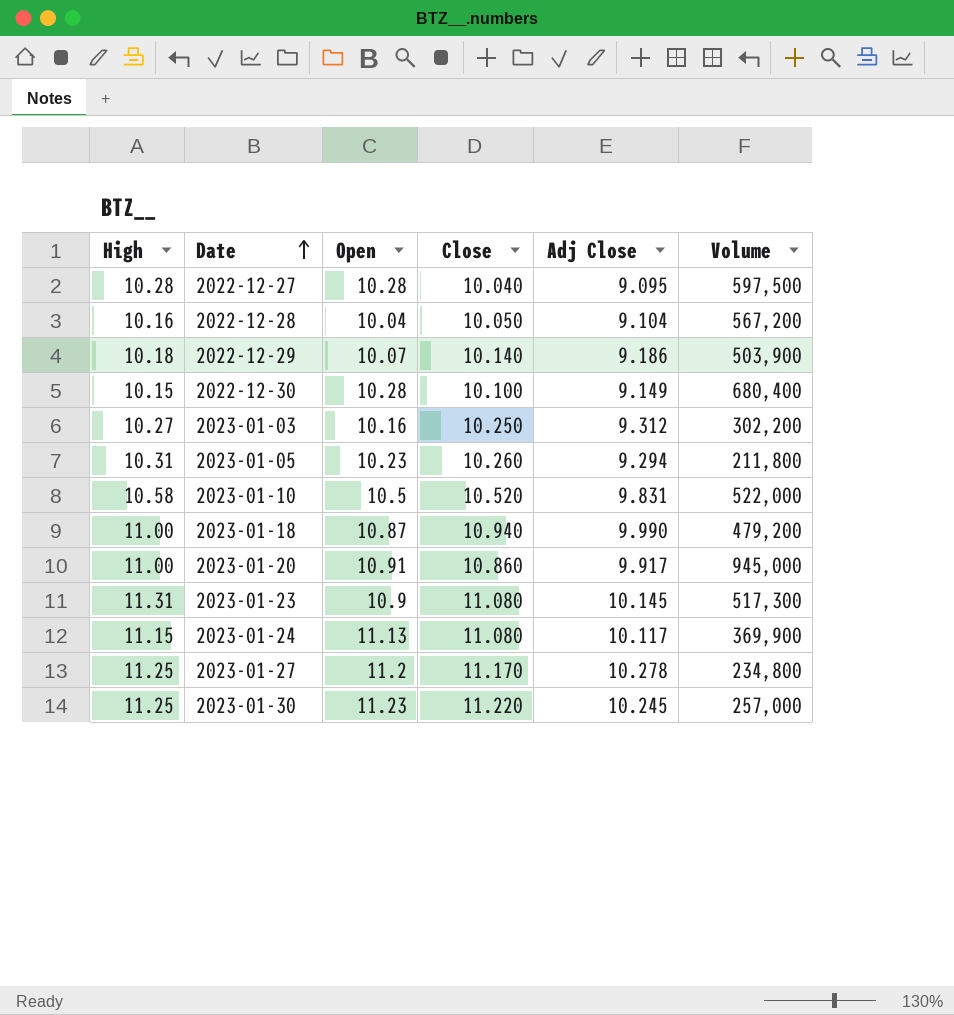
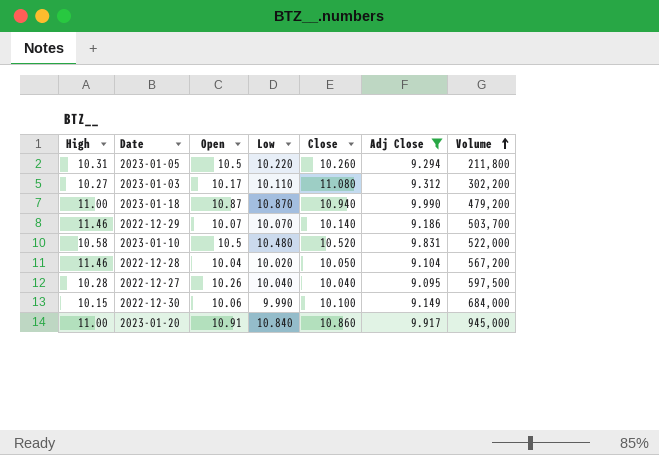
filter: none -> Adj Close <= 9.990
row order: Date ascending -> Volume ascending
column Low | position: none -> 4
2023-01-05 | Open: 10.23 -> 10.5
2023-01-03 | Open: 10.16 -> 10.17
2023-01-03 | Close: 10.250 -> 11.080
2022-12-29 | High: 10.18 -> 11.46
2022-12-29 | Volume: 503,900 -> 503,700
2022-12-28 | High: 10.16 -> 11.46
2022-12-27 | Open: 10.28 -> 10.26
2022-12-30 | Open: 10.28 -> 10.06
2022-12-30 | Volume: 680,400 -> 684,000

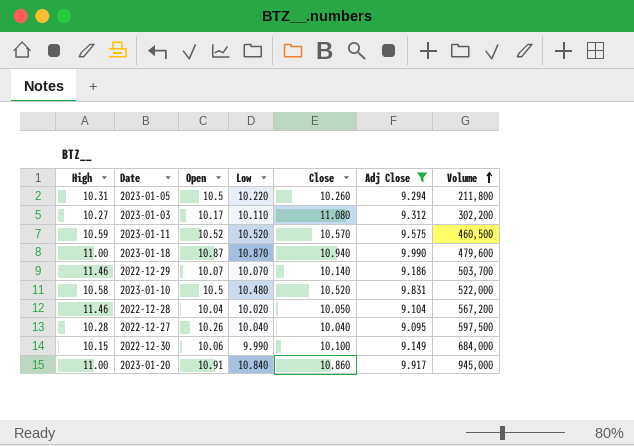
row 2023-01-11: none -> 10.59 | 10.52 | 10.520 | 10.570 | 9.575 | 460,500
2023-01-18 | Volume: 479,200 -> 479,600

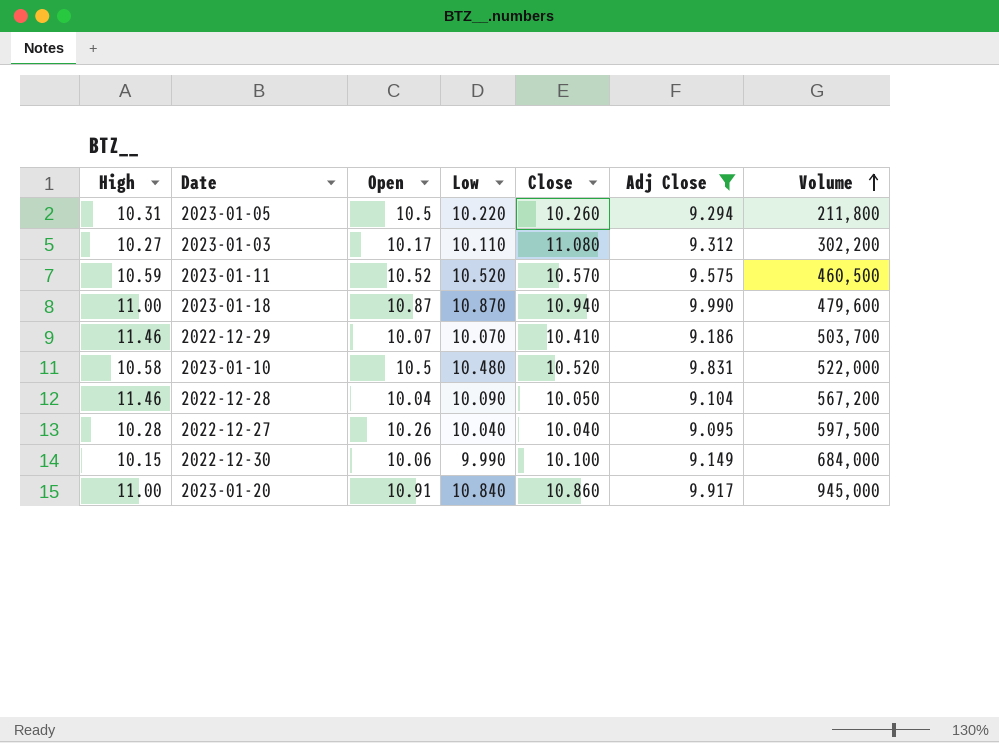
2022-12-29 | Close: 10.140 -> 10.410
2022-12-28 | Low: 10.020 -> 10.090

